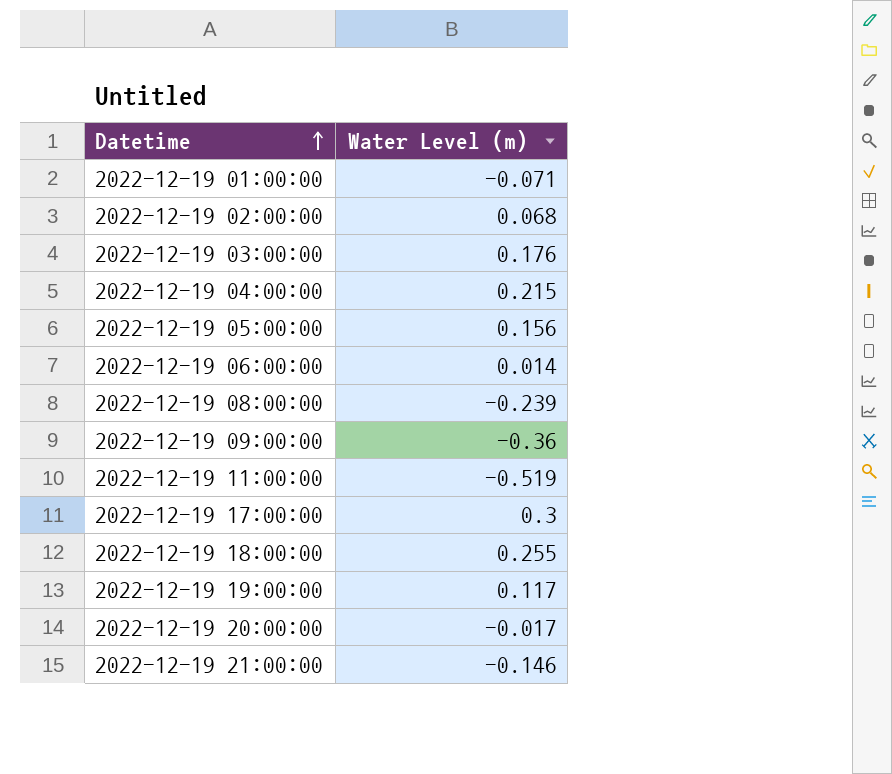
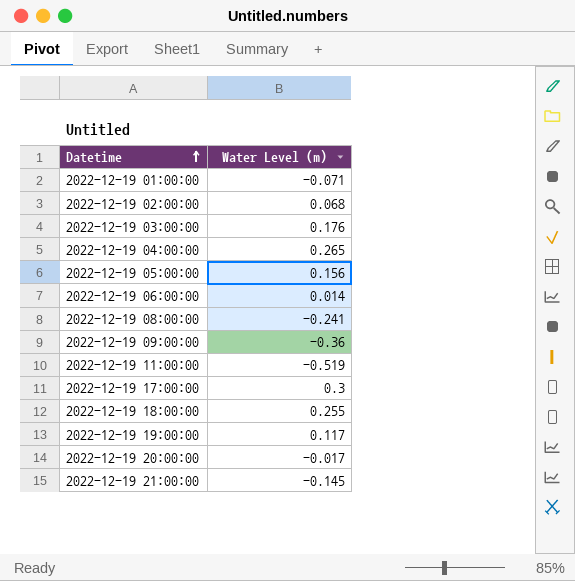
2022-12-19 04:00:00 | Water Level (m): 0.215 -> 0.265
2022-12-19 08:00:00 | Water Level (m): -0.239 -> -0.241
2022-12-19 21:00:00 | Water Level (m): -0.146 -> -0.145

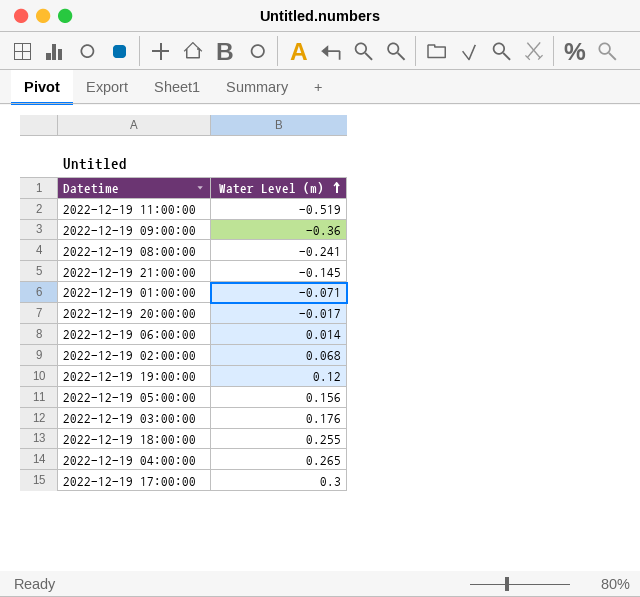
row order: Datetime ascending -> Water Level (m) ascending
2022-12-19 19:00:00 | Water Level (m): 0.117 -> 0.12

